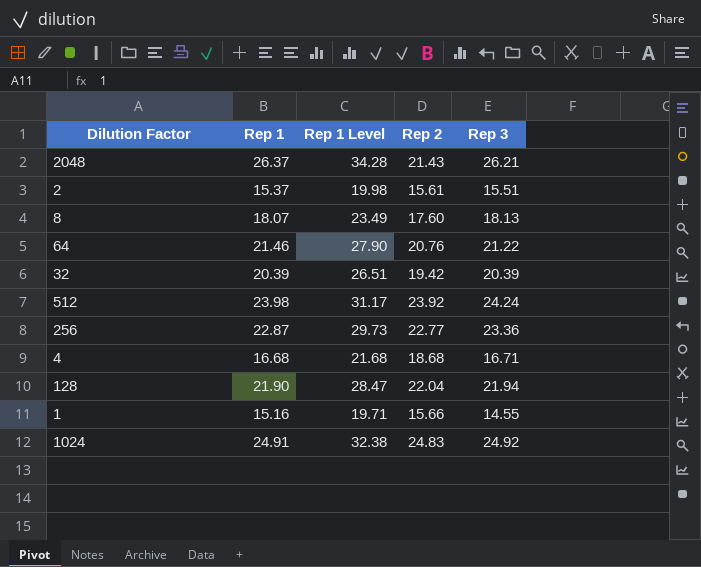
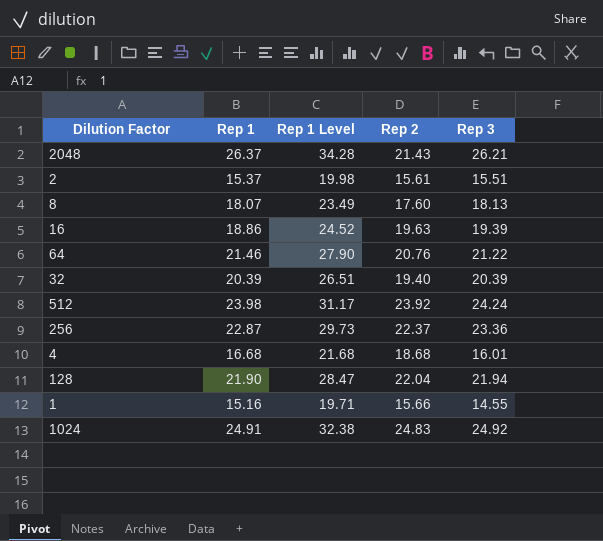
row 16: none -> 18.86 | 24.52 | 19.63 | 19.39
32 | Rep 2: 19.42 -> 19.40
256 | Rep 2: 22.77 -> 22.37
4 | Rep 3: 16.71 -> 16.01

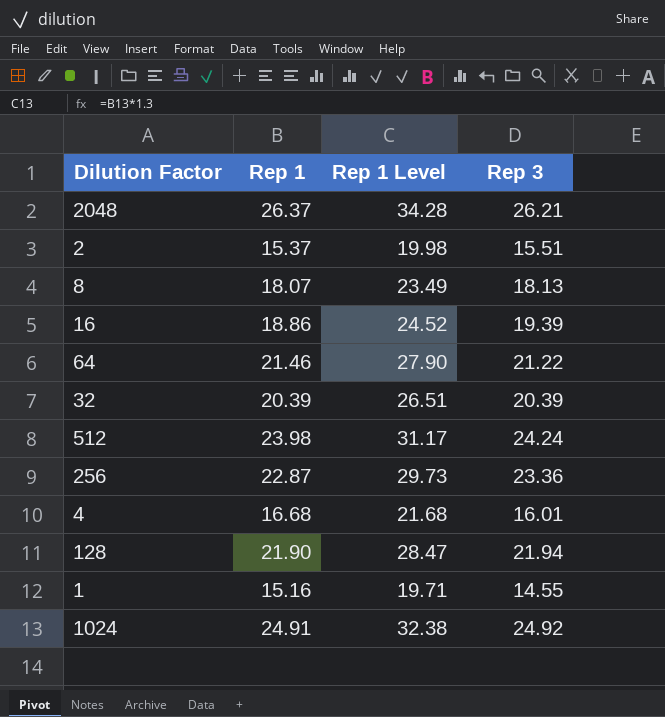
column Rep 2 | position: 4 -> none

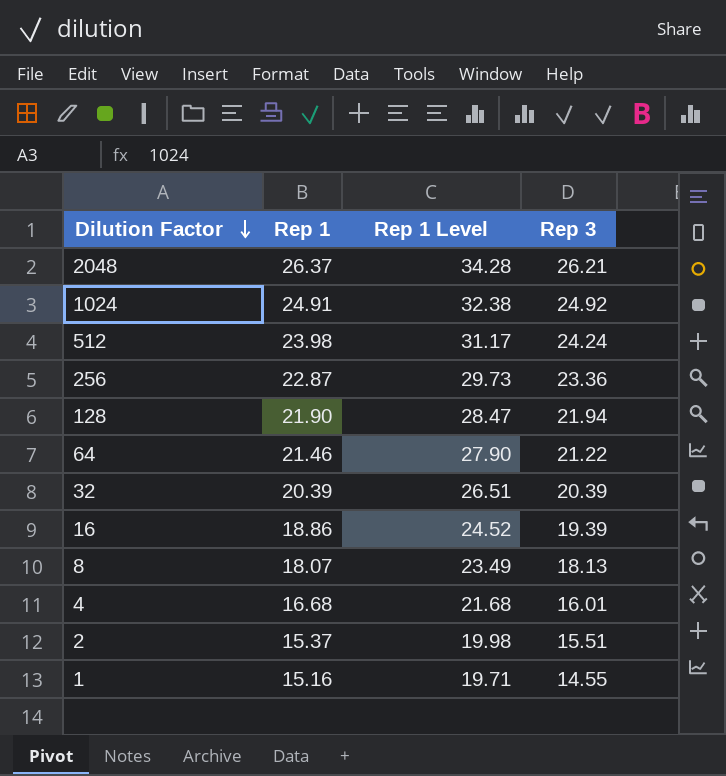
row order: none -> Dilution Factor descending

